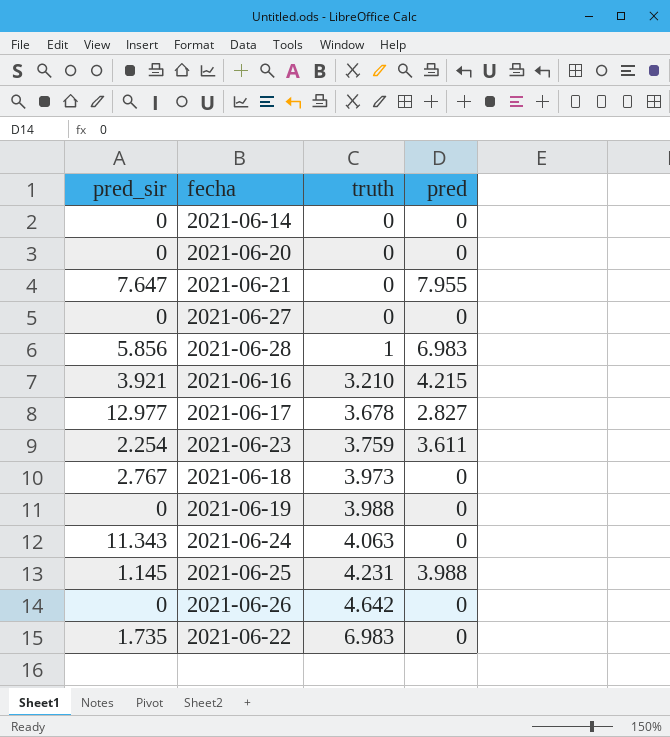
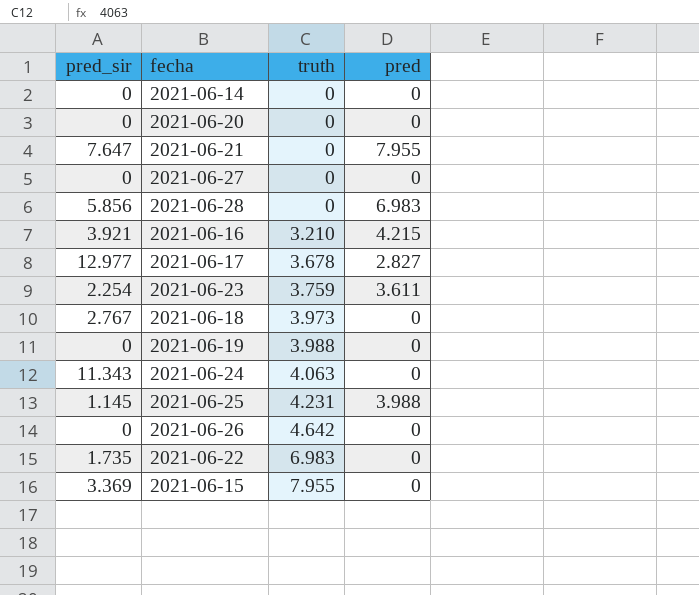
2021-06-28 | truth: 1 -> 0
row 2021-06-15: none -> 3.369 | 7.955 | 0

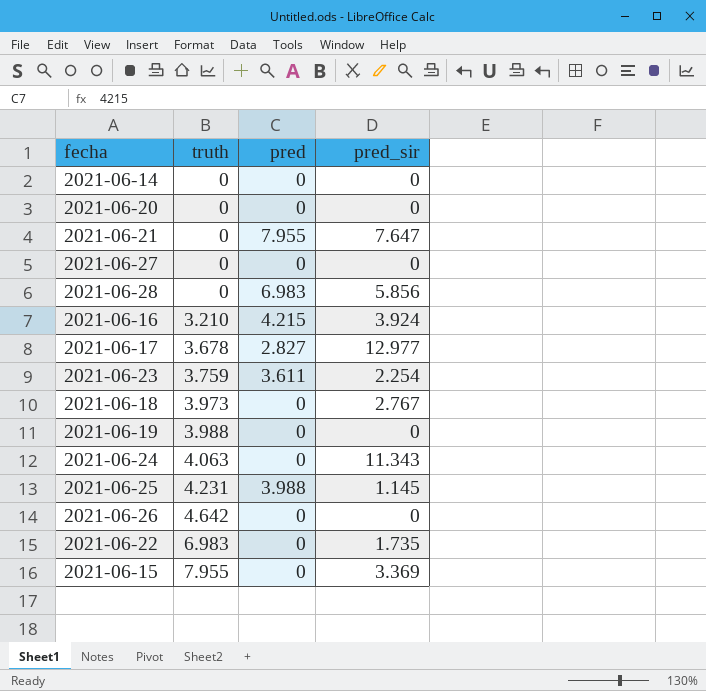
column pred_sir | position: 1 -> 4
2021-06-16 | pred_sir: 3.921 -> 3.924

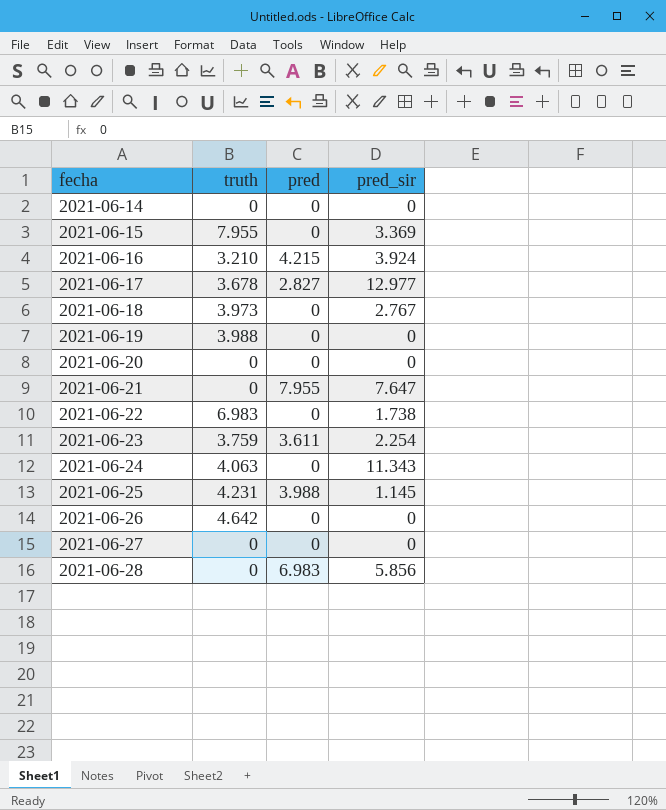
row order: truth ascending -> fecha ascending
2021-06-22 | pred_sir: 1.735 -> 1.738

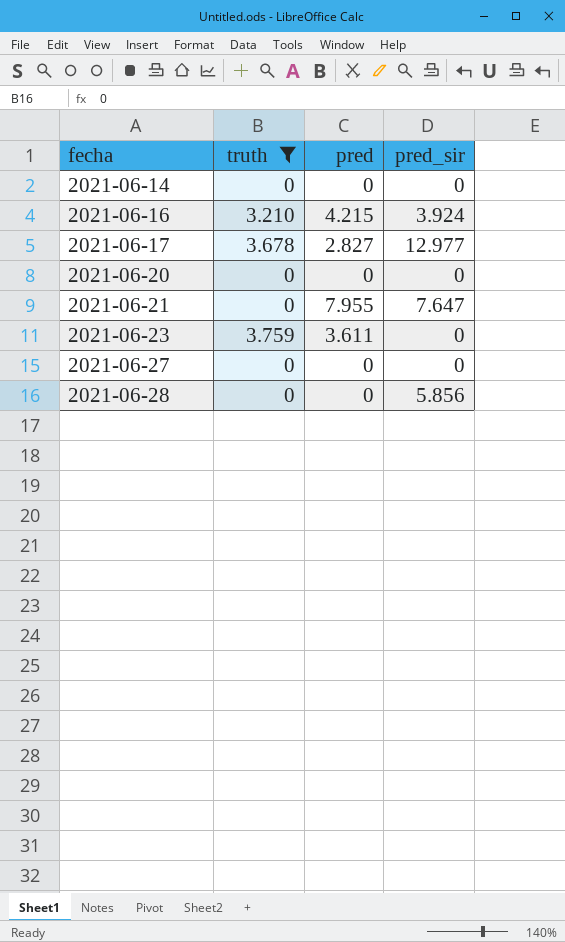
filter: none -> truth <= 3.759
2021-06-23 | pred_sir: 2.254 -> 0
2021-06-28 | pred: 6.983 -> 0

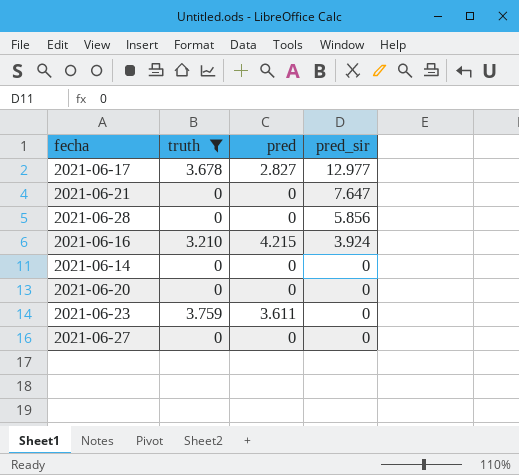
row order: fecha ascending -> pred_sir descending
2021-06-21 | pred: 7.955 -> 0

